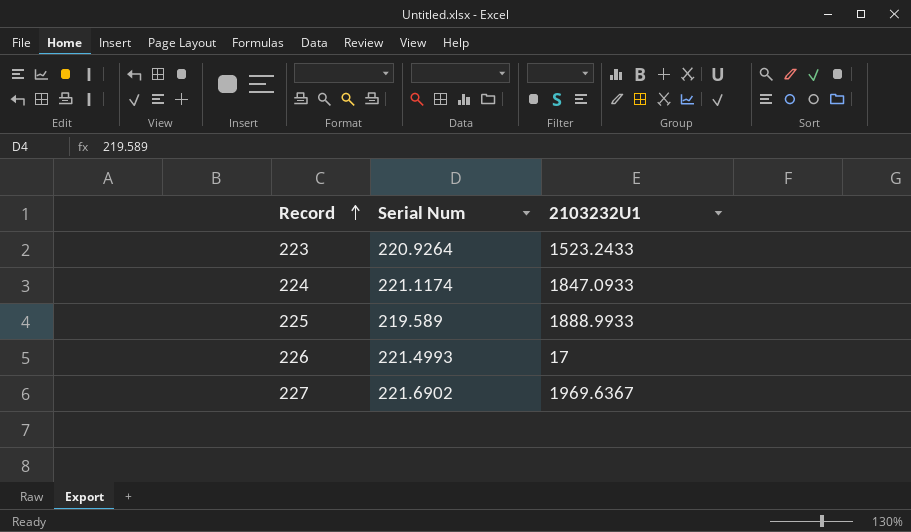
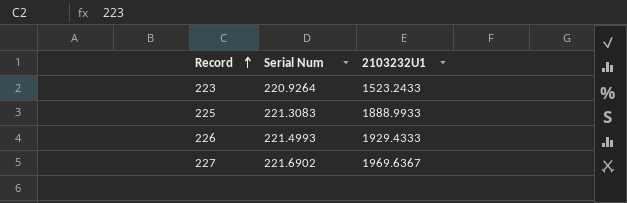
row 224: 221.1174 | 1847.0933 -> none
225 | Serial Num: 219.589 -> 221.3083
226 | 2103232U1: 17 -> 1929.4333

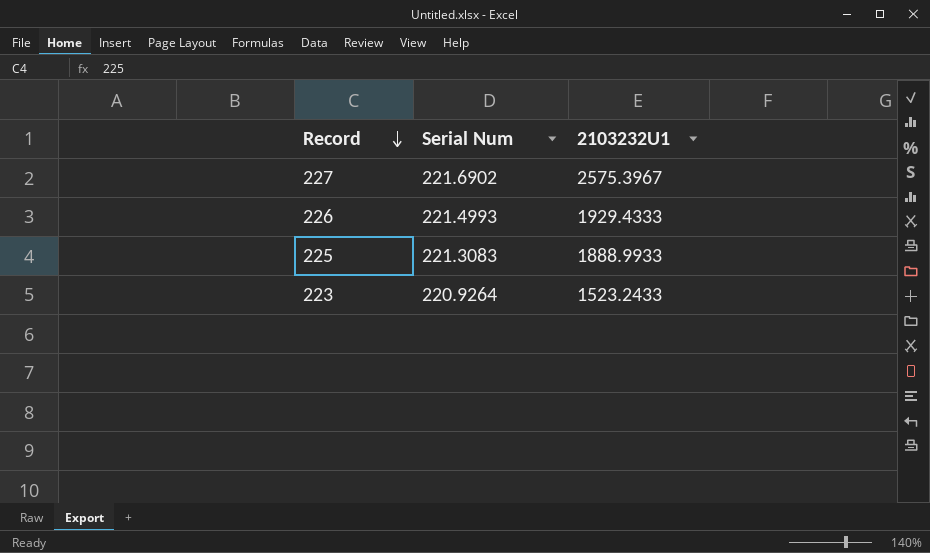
row order: Record ascending -> Record descending
227 | 2103232U1: 1969.6367 -> 2575.3967

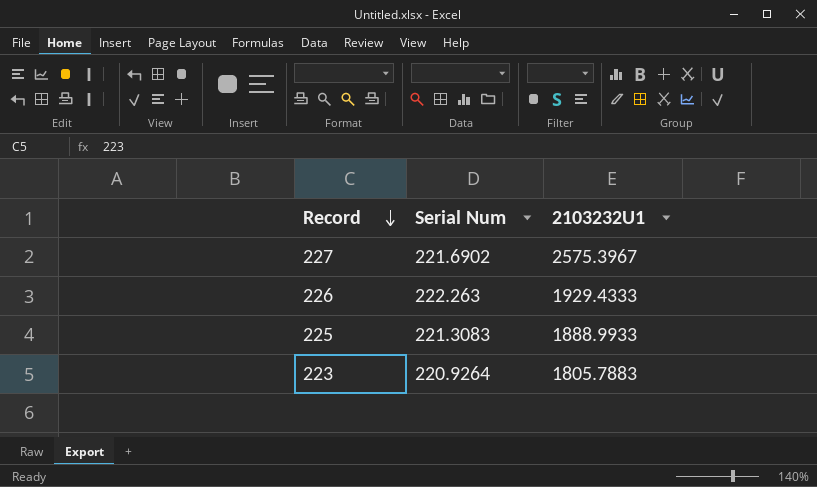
226 | Serial Num: 221.4993 -> 222.263
223 | 2103232U1: 1523.2433 -> 1805.7883

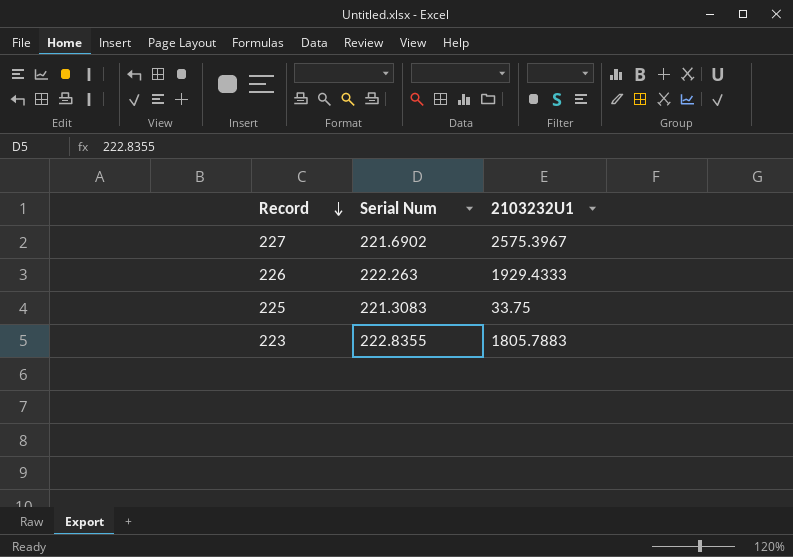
225 | 2103232U1: 1888.9933 -> 33.75
223 | Serial Num: 220.9264 -> 222.8355

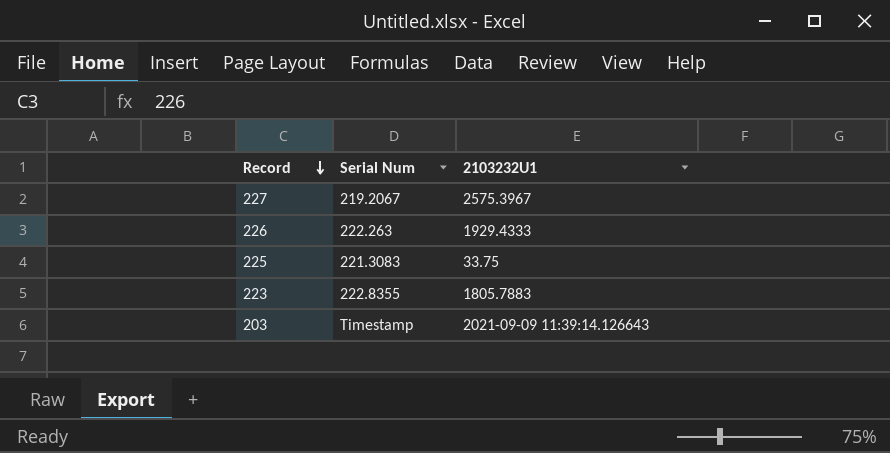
227 | Serial Num: 221.6902 -> 219.2067
row 203: none -> Timestamp | 2021-09-09 11:39:14.126643

